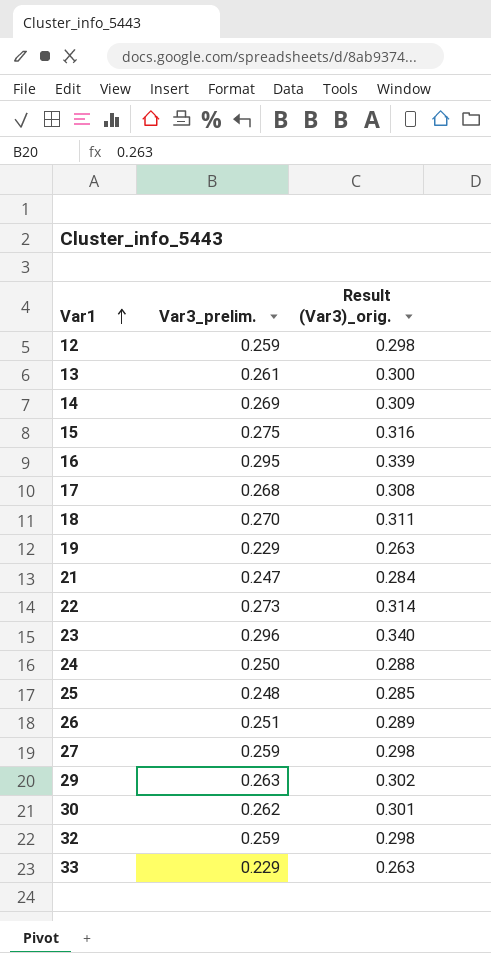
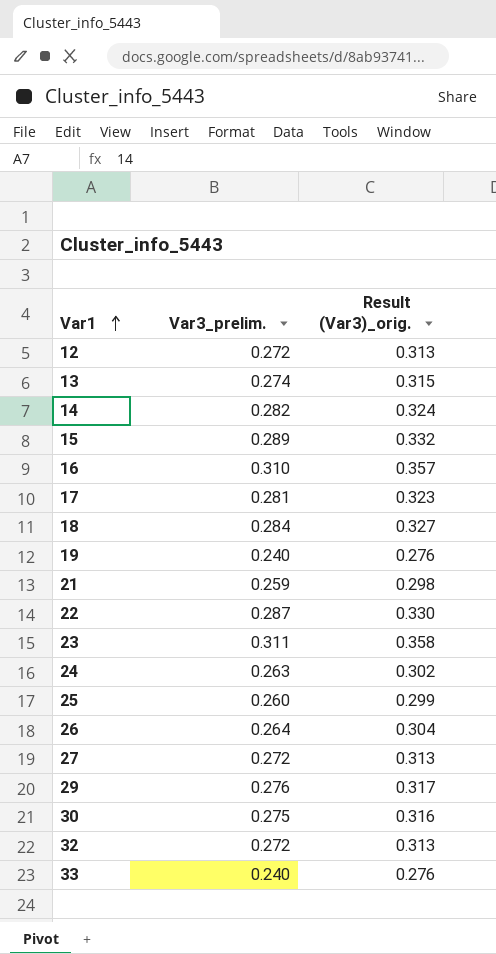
12 | Var3_prelim.: 0.259 -> 0.272
12 | Result (Var3)_orig.: 0.298 -> 0.313
13 | Var3_prelim.: 0.261 -> 0.274
13 | Result (Var3)_orig.: 0.300 -> 0.315
14 | Var3_prelim.: 0.269 -> 0.282
14 | Result (Var3)_orig.: 0.309 -> 0.324
15 | Var3_prelim.: 0.275 -> 0.289
15 | Result (Var3)_orig.: 0.316 -> 0.332
16 | Var3_prelim.: 0.295 -> 0.310
16 | Result (Var3)_orig.: 0.339 -> 0.357
17 | Var3_prelim.: 0.268 -> 0.281
17 | Result (Var3)_orig.: 0.308 -> 0.323
18 | Var3_prelim.: 0.270 -> 0.284
18 | Result (Var3)_orig.: 0.311 -> 0.327
19 | Var3_prelim.: 0.229 -> 0.240
19 | Result (Var3)_orig.: 0.263 -> 0.276
21 | Var3_prelim.: 0.247 -> 0.259
21 | Result (Var3)_orig.: 0.284 -> 0.298
22 | Var3_prelim.: 0.273 -> 0.287
22 | Result (Var3)_orig.: 0.314 -> 0.330
23 | Var3_prelim.: 0.296 -> 0.311
23 | Result (Var3)_orig.: 0.340 -> 0.358
24 | Var3_prelim.: 0.250 -> 0.263
24 | Result (Var3)_orig.: 0.288 -> 0.302
25 | Var3_prelim.: 0.248 -> 0.260
25 | Result (Var3)_orig.: 0.285 -> 0.299
26 | Var3_prelim.: 0.251 -> 0.264
26 | Result (Var3)_orig.: 0.289 -> 0.304
27 | Var3_prelim.: 0.259 -> 0.272
27 | Result (Var3)_orig.: 0.298 -> 0.313
29 | Var3_prelim.: 0.263 -> 0.276
29 | Result (Var3)_orig.: 0.302 -> 0.317
30 | Var3_prelim.: 0.262 -> 0.275
30 | Result (Var3)_orig.: 0.301 -> 0.316
32 | Var3_prelim.: 0.259 -> 0.272
32 | Result (Var3)_orig.: 0.298 -> 0.313
33 | Var3_prelim.: 0.229 -> 0.240
33 | Result (Var3)_orig.: 0.263 -> 0.276

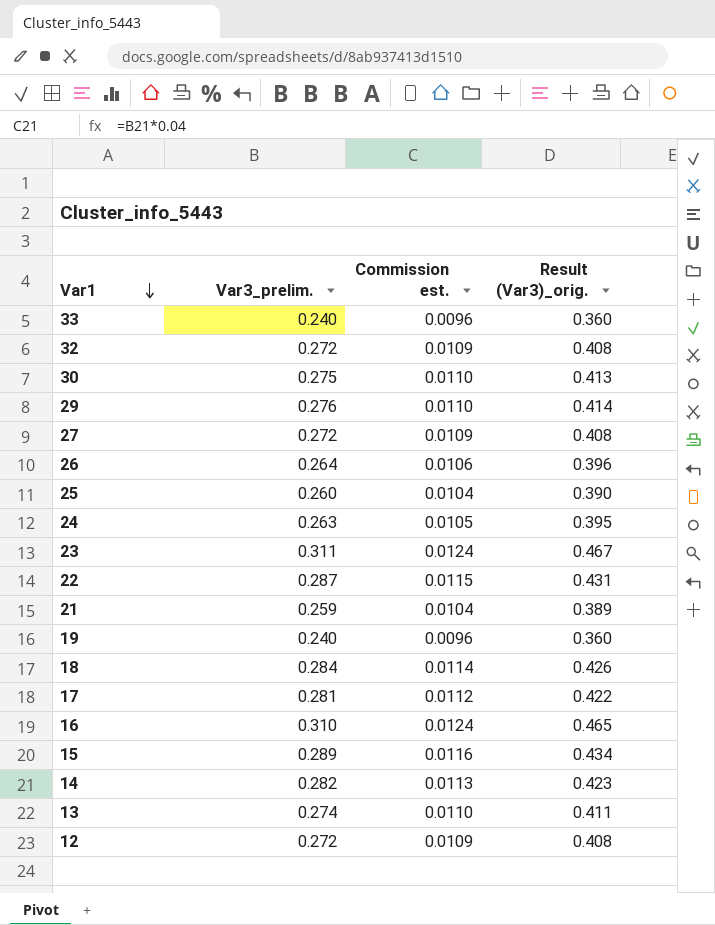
row order: Var1 ascending -> Var1 descending
column Commission est. | formula: none -> [Var3_prelim.] * 0.04
column Result (Var3)_orig. | formula: [Var3_prelim.] * 1.15 -> [Var3_prelim.] * 1.5

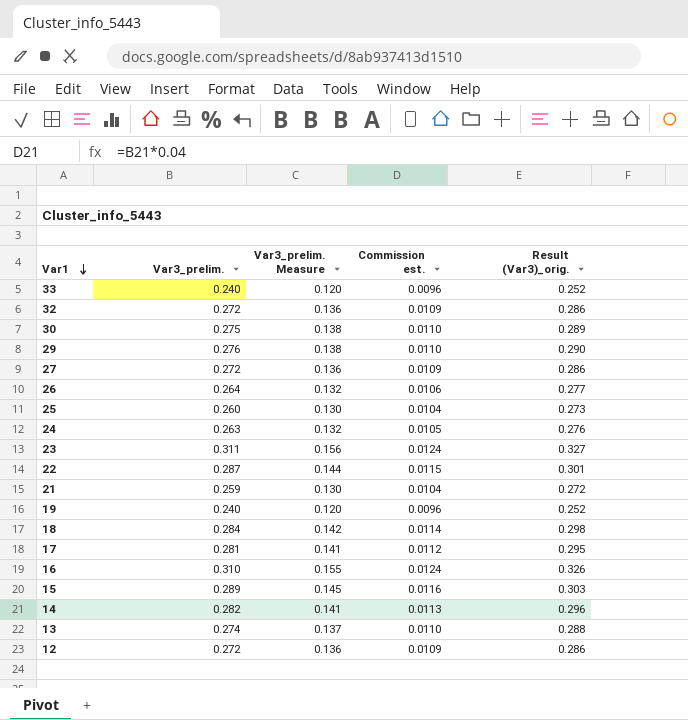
column Var3_prelim. Measure | formula: none -> [Var3_prelim.] * 0.5
column Result (Var3)_orig. | formula: [Var3_prelim.] * 1.5 -> [Var3_prelim.] * 1.05

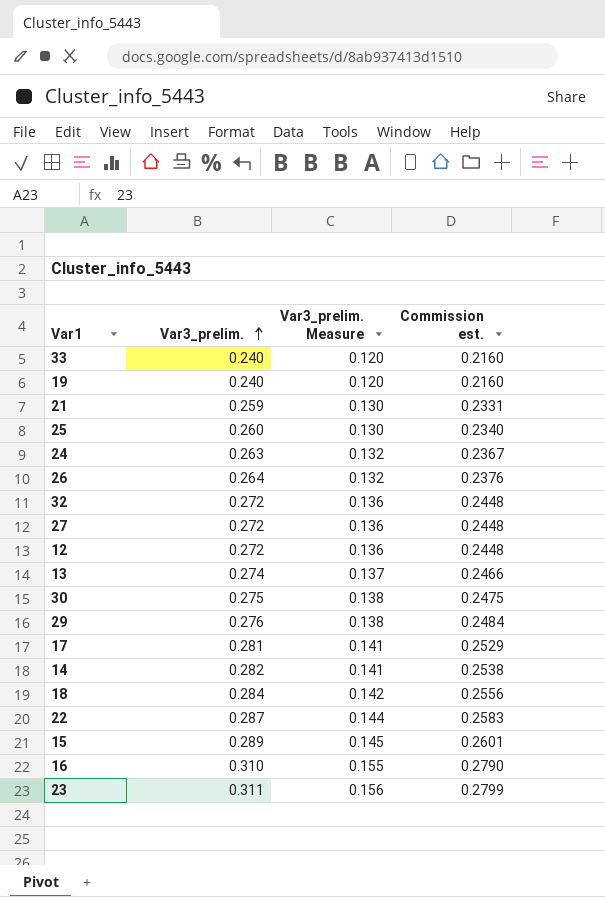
row order: Var1 descending -> Var3_prelim. ascending
column Result (Var3)_orig. | formula: [Var3_prelim.] * 1.05 -> none
column Commission est. | formula: [Var3_prelim.] * 0.04 -> [Var3_prelim.] * 0.9

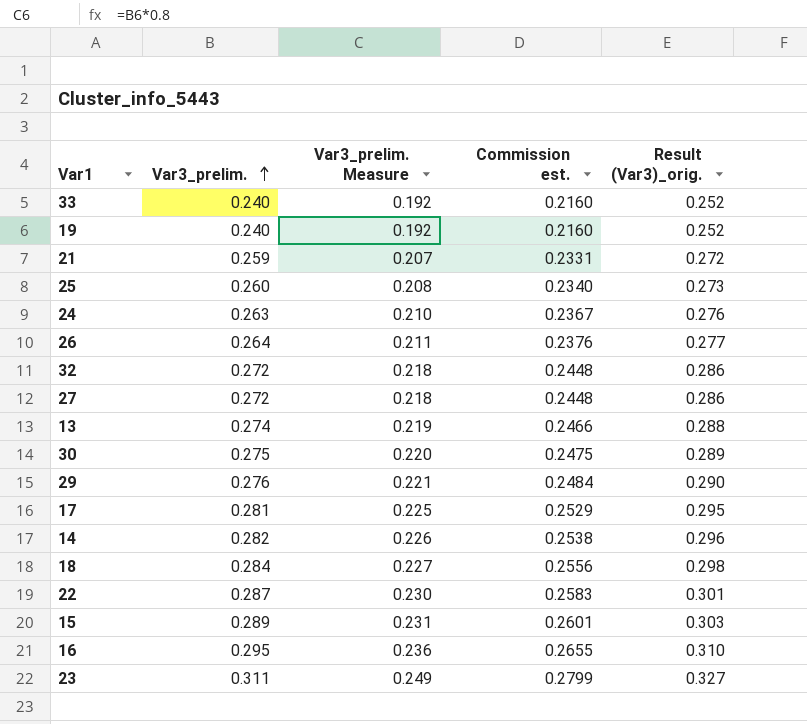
column Var3_prelim. Measure | formula: [Var3_prelim.] * 0.5 -> [Var3_prelim.] * 0.8
column Result (Var3)_orig. | formula: none -> [Var3_prelim.] * 1.05
row 12: 0.272 | 0.136 | 0.2448 -> none
16 | Var3_prelim.: 0.310 -> 0.295
16 | Commission est.: 0.2790 -> 0.2655

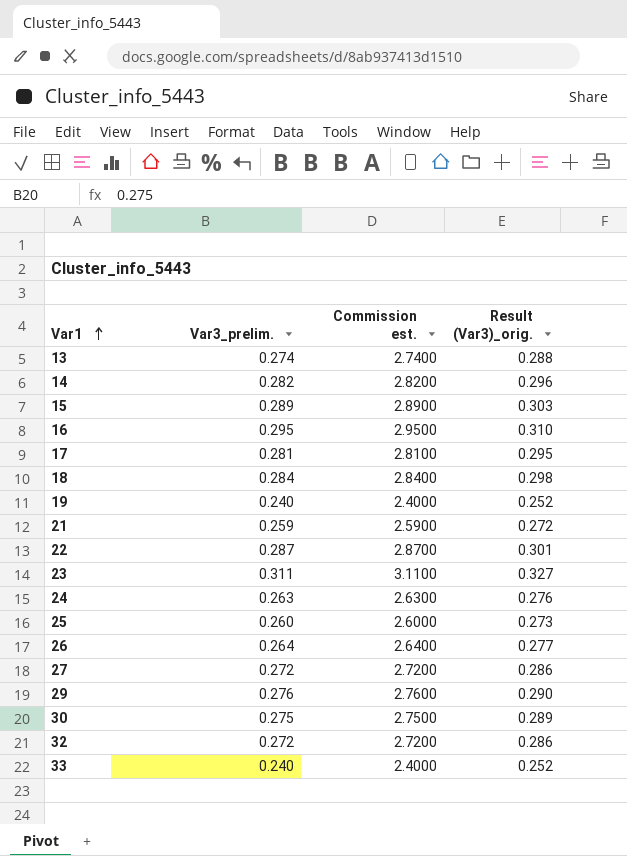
row order: Var3_prelim. ascending -> Var1 ascending
column Var3_prelim. Measure | formula: [Var3_prelim.] * 0.8 -> none
column Commission est. | formula: [Var3_prelim.] * 0.9 -> [Var3_prelim.] * 10

